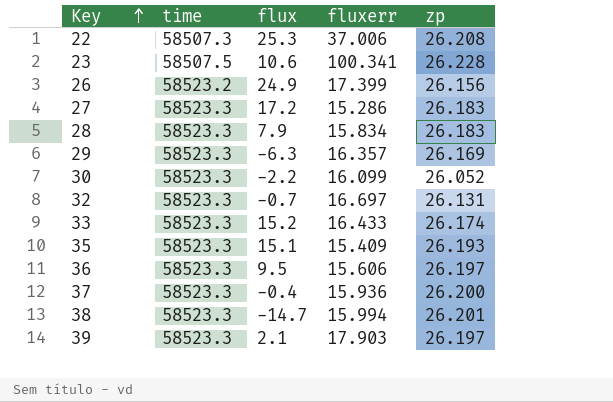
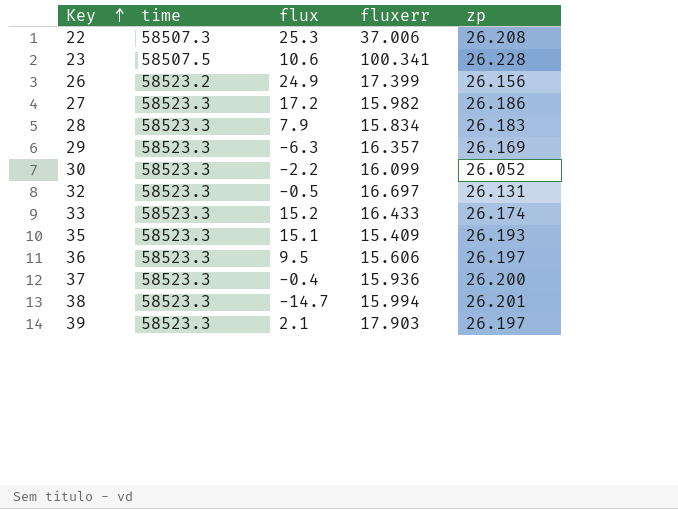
27 | fluxerr: 15.286 -> 15.982
27 | zp: 26.183 -> 26.186
32 | flux: -0.7 -> -0.5

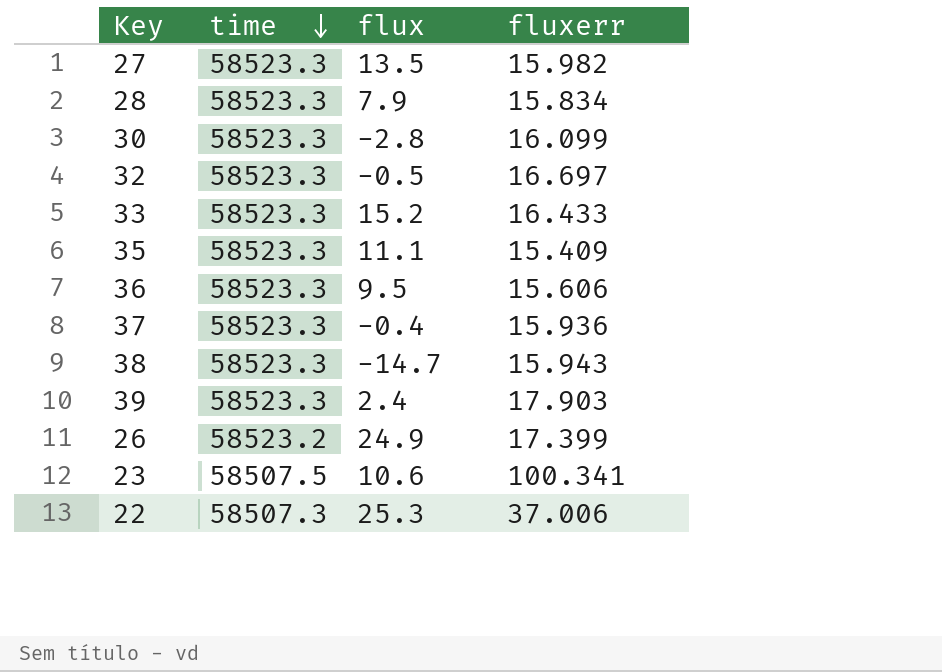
row order: Key ascending -> time descending
column zp | position: 5 -> none
row 29: 58523.3 | -6.3 | 16.357 | 26.169 -> none
27 | flux: 17.2 -> 13.5
30 | flux: -2.2 -> -2.8
35 | flux: 15.1 -> 11.1
38 | fluxerr: 15.994 -> 15.943
39 | flux: 2.1 -> 2.4

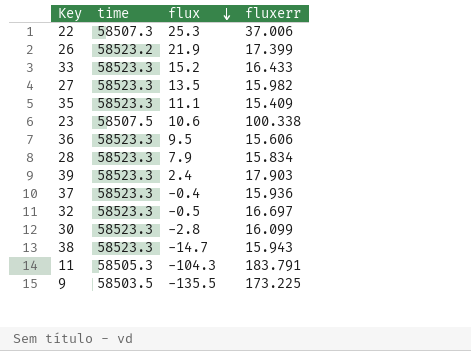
row order: time descending -> flux descending
26 | flux: 24.9 -> 21.9
23 | fluxerr: 100.341 -> 100.338
row 11: none -> 58505.3 | -104.3 | 183.791
row 9: none -> 58503.5 | -135.5 | 173.225

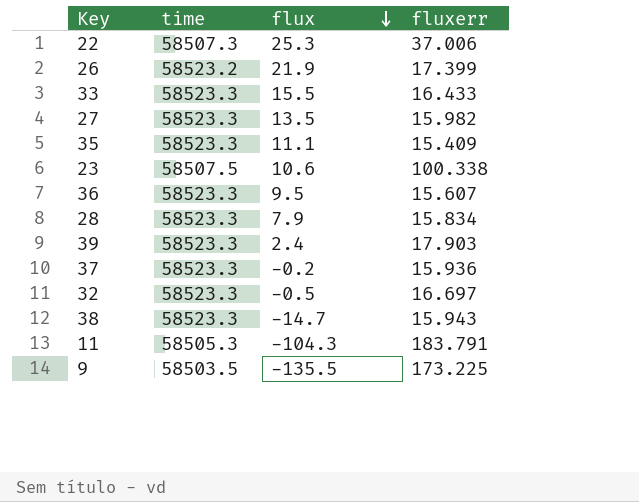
row 30: 58523.3 | -2.8 | 16.099 -> none
33 | flux: 15.2 -> 15.5
36 | fluxerr: 15.606 -> 15.607
37 | flux: -0.4 -> -0.2

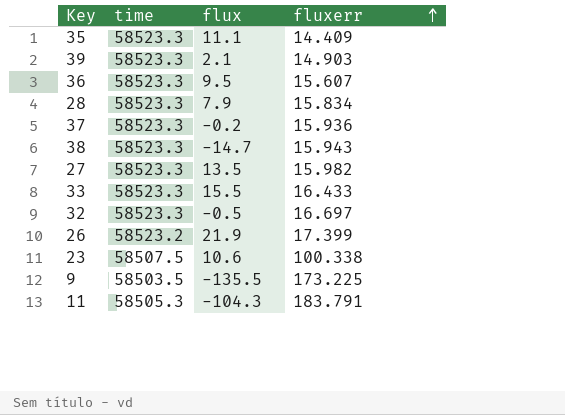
row order: flux descending -> fluxerr ascending
row 22: 58507.3 | 25.3 | 37.006 -> none
35 | fluxerr: 15.409 -> 14.409
39 | flux: 2.4 -> 2.1
39 | fluxerr: 17.903 -> 14.903

